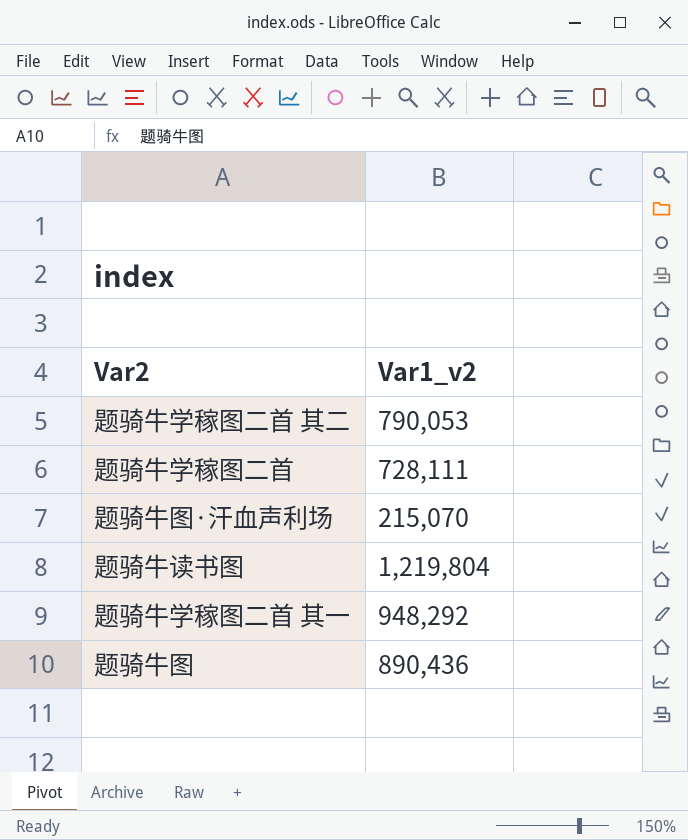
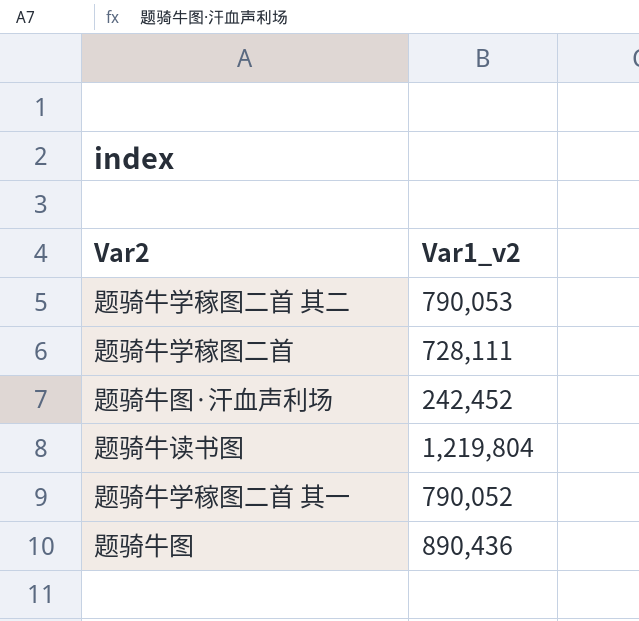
题骑牛图·汗血声利场 | Var1_v2: 215,070 -> 242,452
题骑牛学稼图二首 其一 | Var1_v2: 948,292 -> 790,052

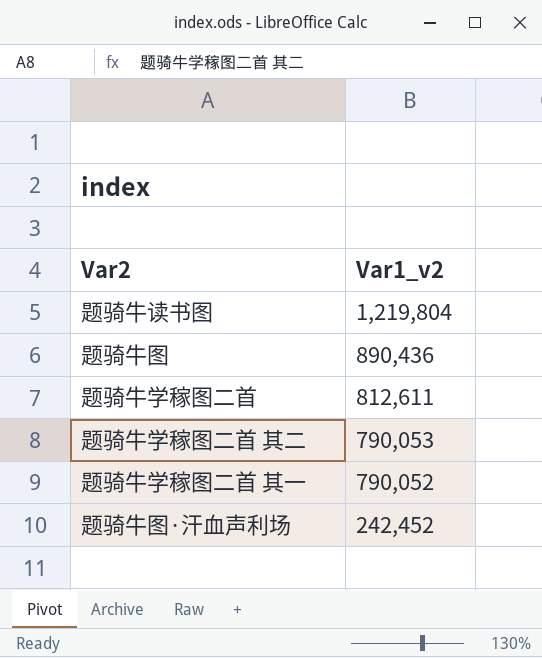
row order: none -> Var1_v2 descending
题骑牛学稼图二首 | Var1_v2: 728,111 -> 812,611

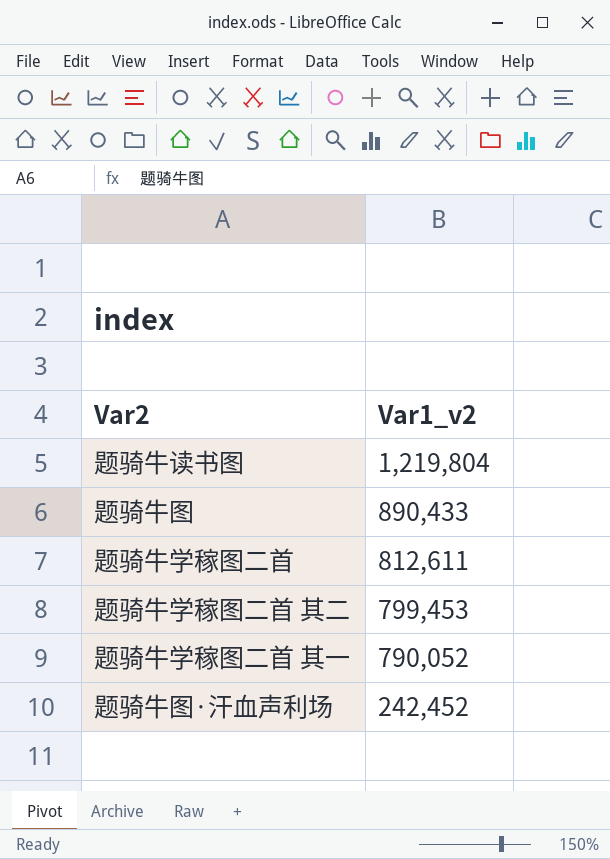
题骑牛图 | Var1_v2: 890,436 -> 890,433
题骑牛学稼图二首 其二 | Var1_v2: 790,053 -> 799,453

